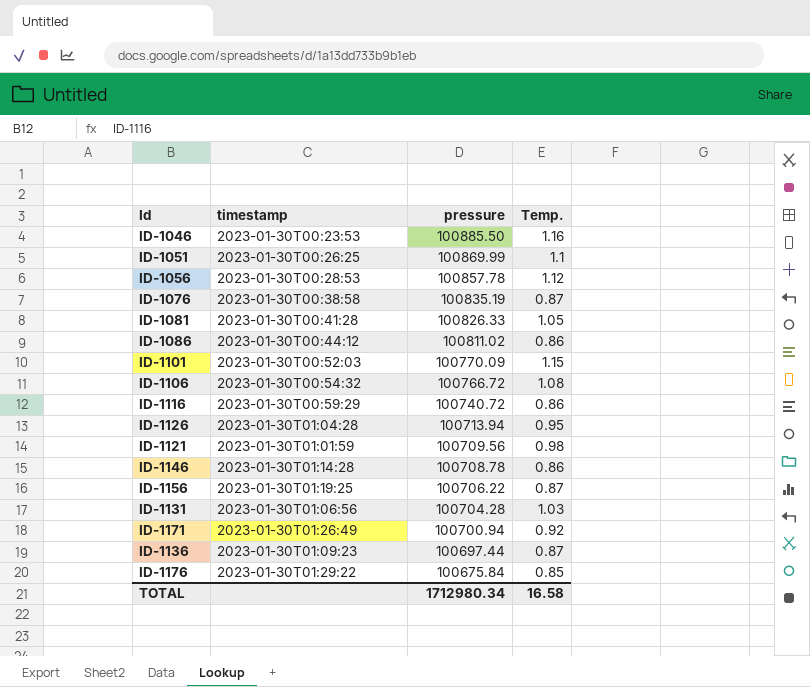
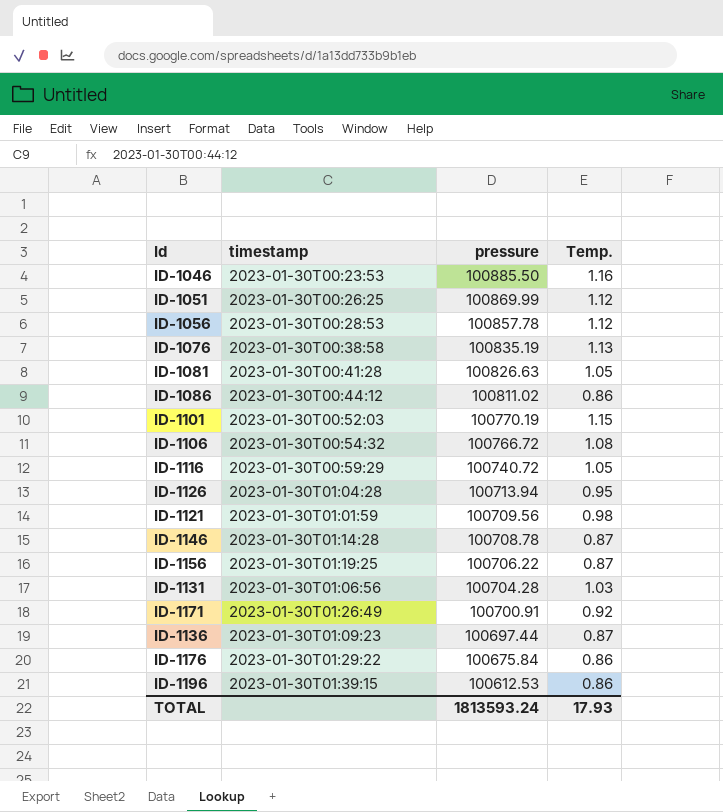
ID-1051 | Temp.: 1.1 -> 1.12
ID-1076 | Temp.: 0.87 -> 1.13
ID-1081 | pressure: 100826.33 -> 100826.63
ID-1101 | pressure: 100770.09 -> 100770.19
ID-1116 | Temp.: 0.86 -> 1.05
ID-1146 | Temp.: 0.86 -> 0.87
ID-1171 | pressure: 100700.94 -> 100700.91
ID-1176 | Temp.: 0.85 -> 0.86
row ID-1196: none -> 2023-01-30T01:39:15 | 100612.53 | 0.86
TOTAL | pressure: 1712980.34 -> 1813593.24
TOTAL | Temp.: 16.58 -> 17.93

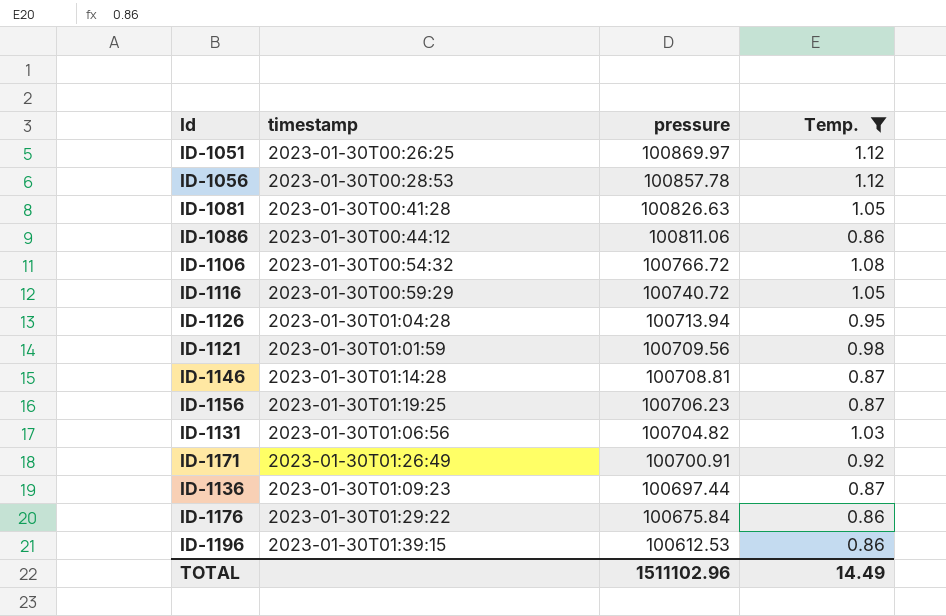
filter: none -> Temp. <= 1.12
ID-1051 | pressure: 100869.99 -> 100869.97
ID-1086 | pressure: 100811.02 -> 100811.06
ID-1146 | pressure: 100708.78 -> 100708.81
ID-1156 | pressure: 100706.22 -> 100706.23
ID-1131 | pressure: 100704.28 -> 100704.82
TOTAL | pressure: 1813593.24 -> 1511102.96
TOTAL | Temp.: 17.93 -> 14.49

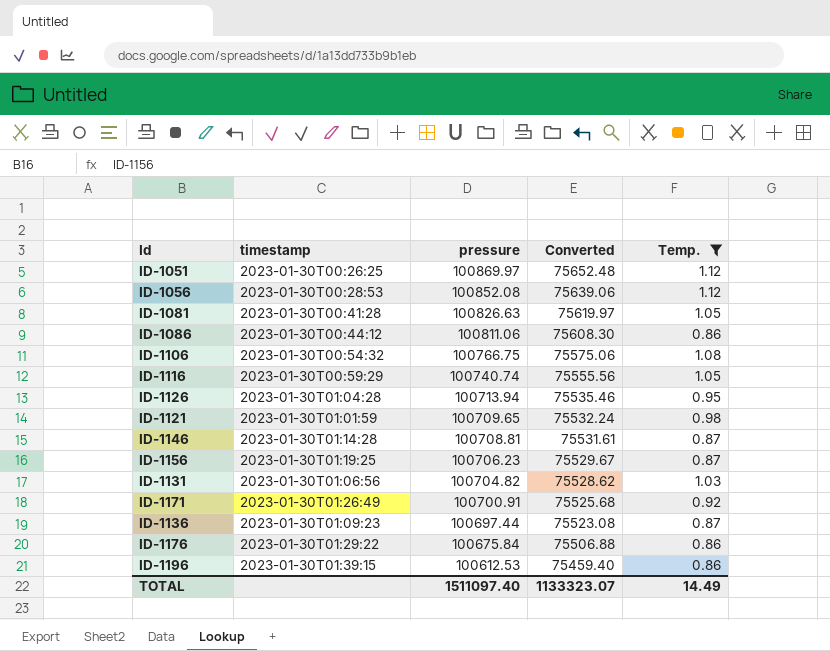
column Converted | formula: none -> [pressure] * 0.75
ID-1056 | pressure: 100857.78 -> 100852.08
ID-1106 | pressure: 100766.72 -> 100766.75
ID-1116 | pressure: 100740.72 -> 100740.74
ID-1121 | pressure: 100709.56 -> 100709.65
TOTAL | pressure: 1511102.96 -> 1511097.40

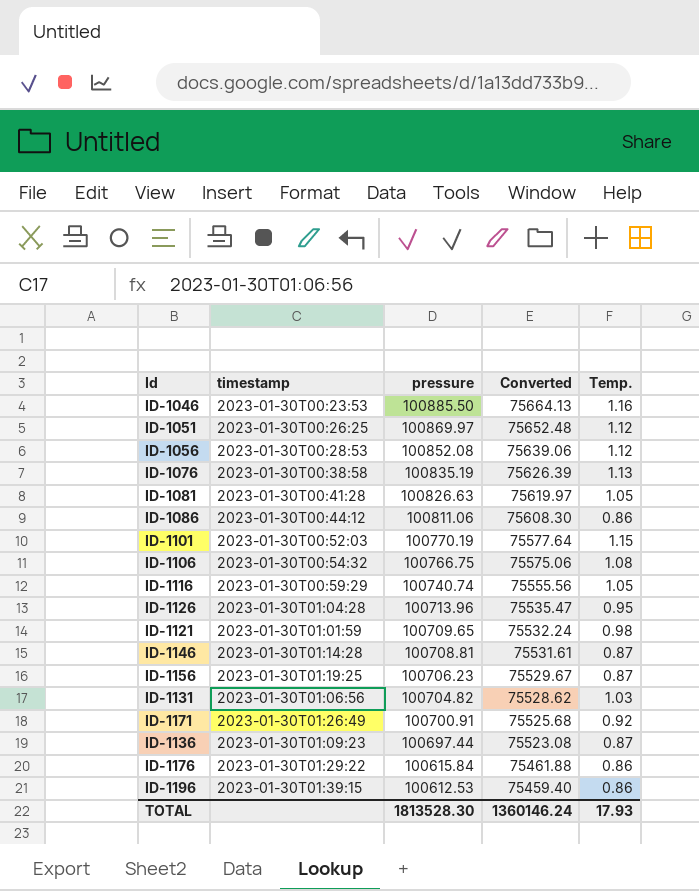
filter: Temp. <= 1.12 -> none
ID-1126 | pressure: 100713.94 -> 100713.96
ID-1126 | Converted: 75535.46 -> 75535.47
ID-1176 | pressure: 100675.84 -> 100615.84
ID-1176 | Converted: 75506.88 -> 75461.88
TOTAL | pressure: 1511097.40 -> 1813528.30
TOTAL | Converted: 1133323.07 -> 1360146.24
TOTAL | Temp.: 14.49 -> 17.93

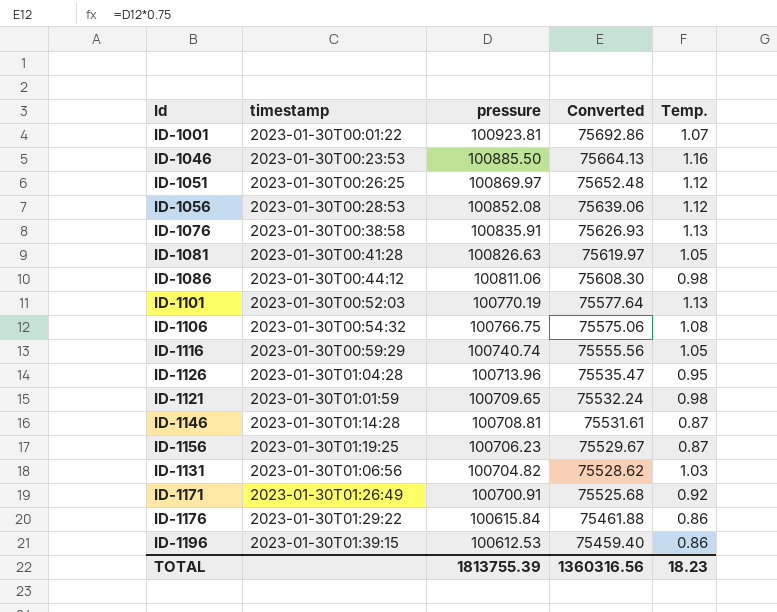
row ID-1136: 2023-01-30T01:09:23 | 100697.44 | 75523.08 | 0.87 -> none
row ID-1001: none -> 2023-01-30T00:01:22 | 100923.81 | 75692.86 | 1.07
ID-1076 | pressure: 100835.19 -> 100835.91
ID-1076 | Converted: 75626.39 -> 75626.93
ID-1086 | Temp.: 0.86 -> 0.98
ID-1101 | Temp.: 1.15 -> 1.13
TOTAL | pressure: 1813528.30 -> 1813755.39
TOTAL | Converted: 1360146.24 -> 1360316.56
TOTAL | Temp.: 17.93 -> 18.23

